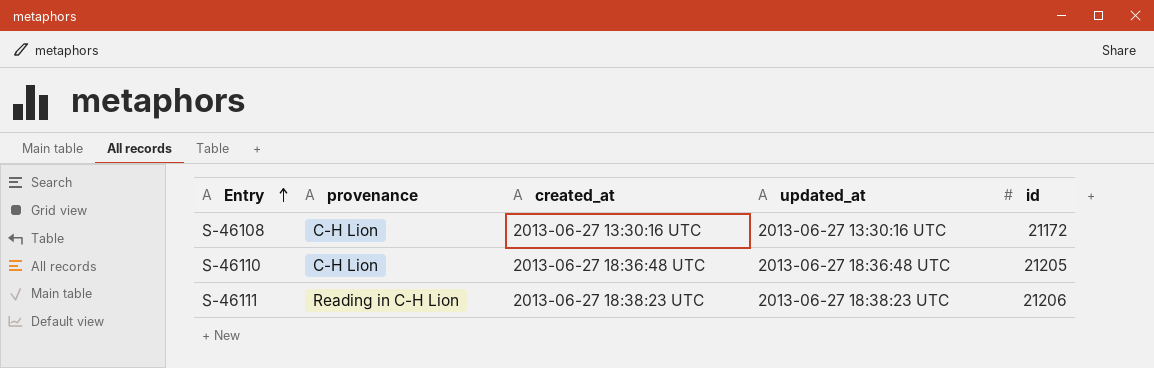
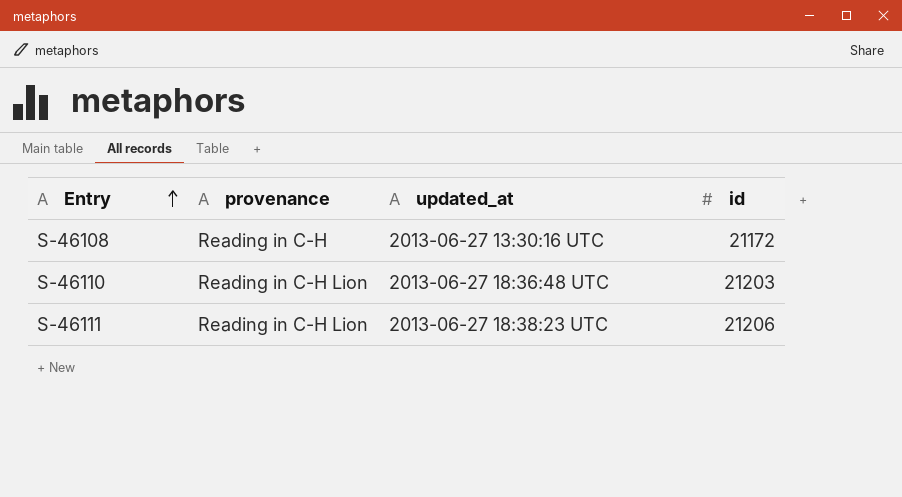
column created_at | position: 3 -> none
S-46108 | provenance: C-H Lion -> Reading in C-H
S-46110 | provenance: C-H Lion -> Reading in C-H Lion
S-46110 | id: 21205 -> 21203

